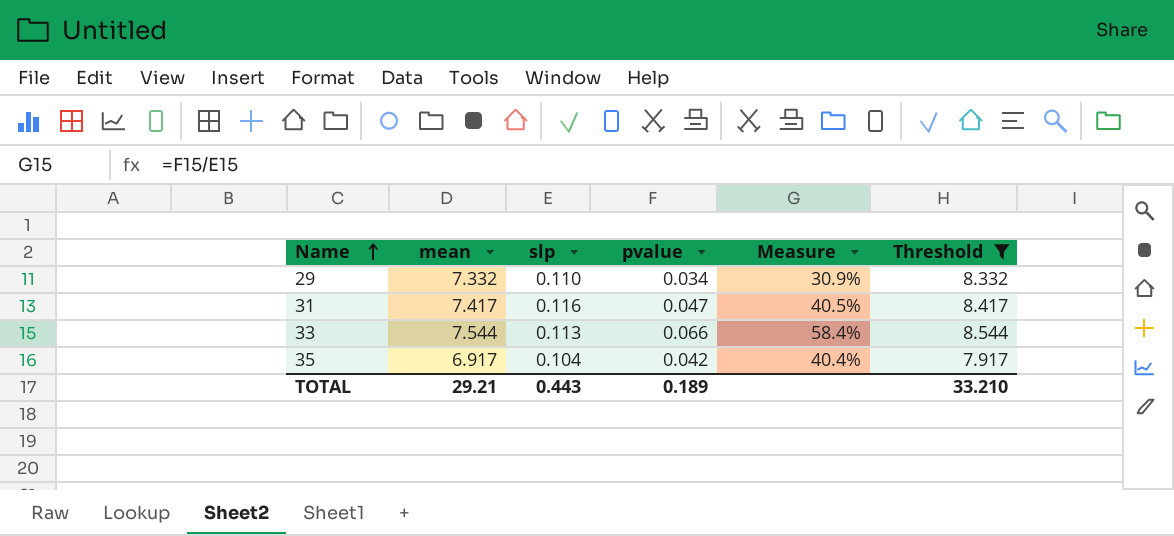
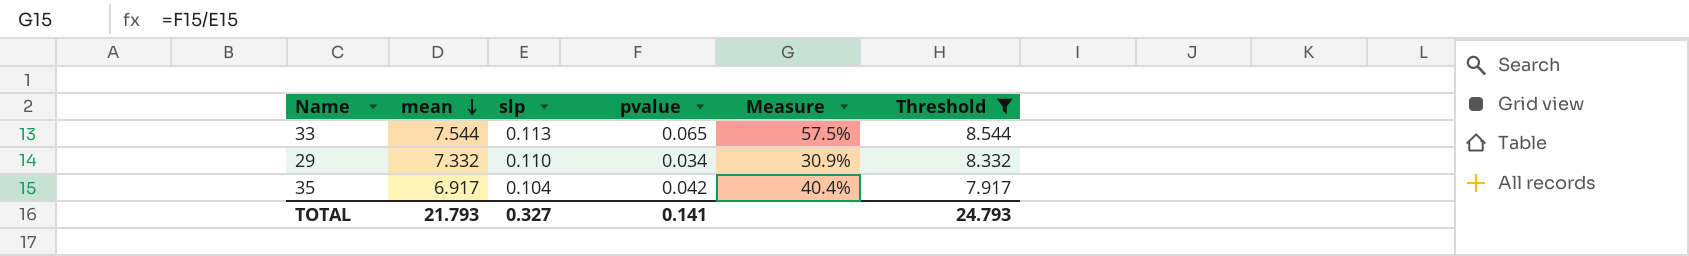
row order: Name ascending -> mean descending
row 31: 7.417 | 0.116 | 0.047 | 40.5% | 8.417 -> none
33 | pvalue: 0.066 -> 0.065
33 | Measure: 58.4% -> 57.5%
TOTAL | mean: 29.21 -> 21.793
TOTAL | slp: 0.443 -> 0.327
TOTAL | pvalue: 0.189 -> 0.141
TOTAL | Threshold: 33.210 -> 24.793

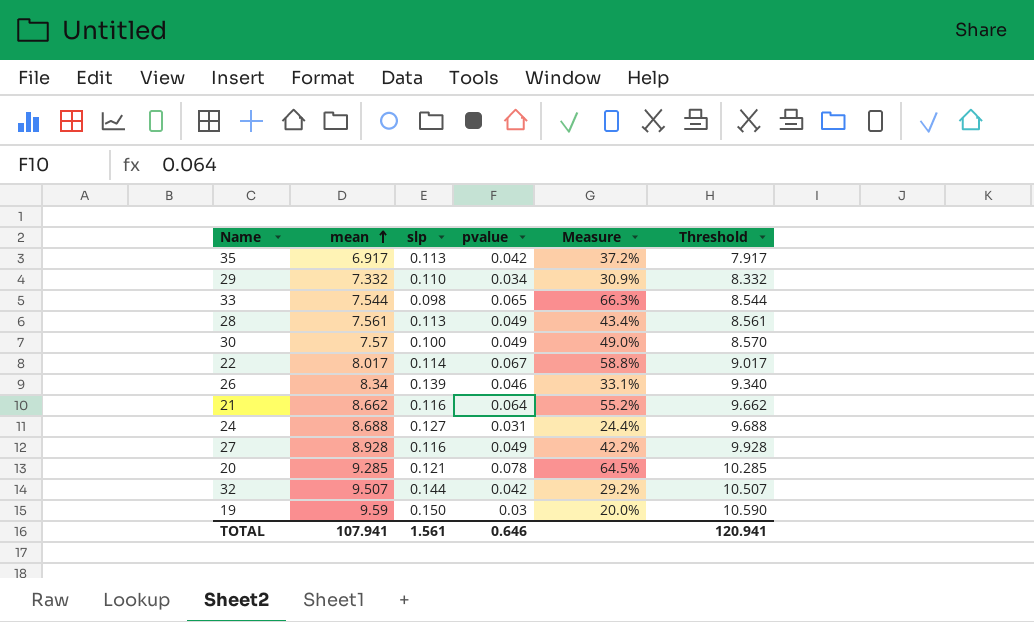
filter: Threshold <= 8.544 -> none
row order: mean descending -> mean ascending
35 | slp: 0.104 -> 0.113
35 | Measure: 40.4% -> 37.2%
33 | slp: 0.113 -> 0.098
33 | Measure: 57.5% -> 66.3%
TOTAL | mean: 21.793 -> 107.941
TOTAL | slp: 0.327 -> 1.561
TOTAL | pvalue: 0.141 -> 0.646
TOTAL | Threshold: 24.793 -> 120.941

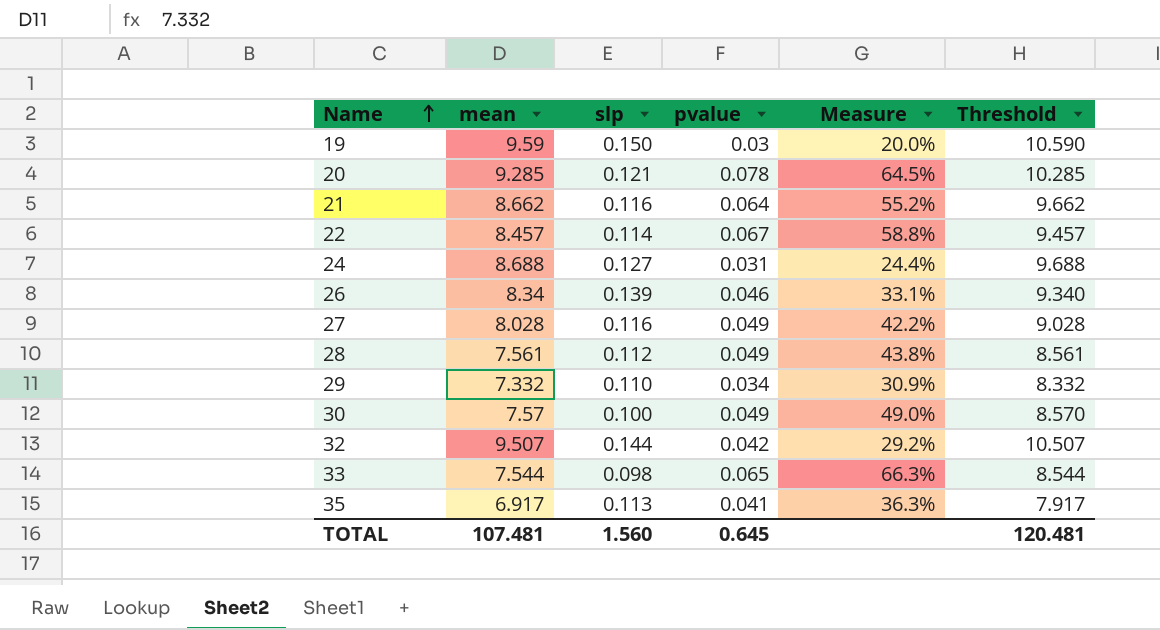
row order: mean ascending -> Name ascending
22 | mean: 8.017 -> 8.457
22 | Threshold: 9.017 -> 9.457
27 | mean: 8.928 -> 8.028
27 | Threshold: 9.928 -> 9.028
28 | slp: 0.113 -> 0.112
28 | Measure: 43.4% -> 43.8%
35 | pvalue: 0.042 -> 0.041
35 | Measure: 37.2% -> 36.3%
TOTAL | mean: 107.941 -> 107.481
TOTAL | slp: 1.561 -> 1.560
TOTAL | pvalue: 0.646 -> 0.645
TOTAL | Threshold: 120.941 -> 120.481

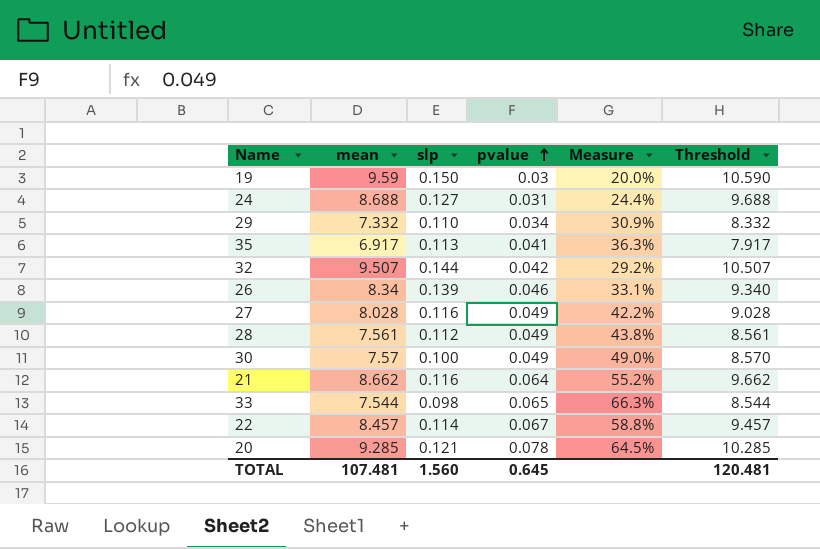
row order: Name ascending -> pvalue ascending

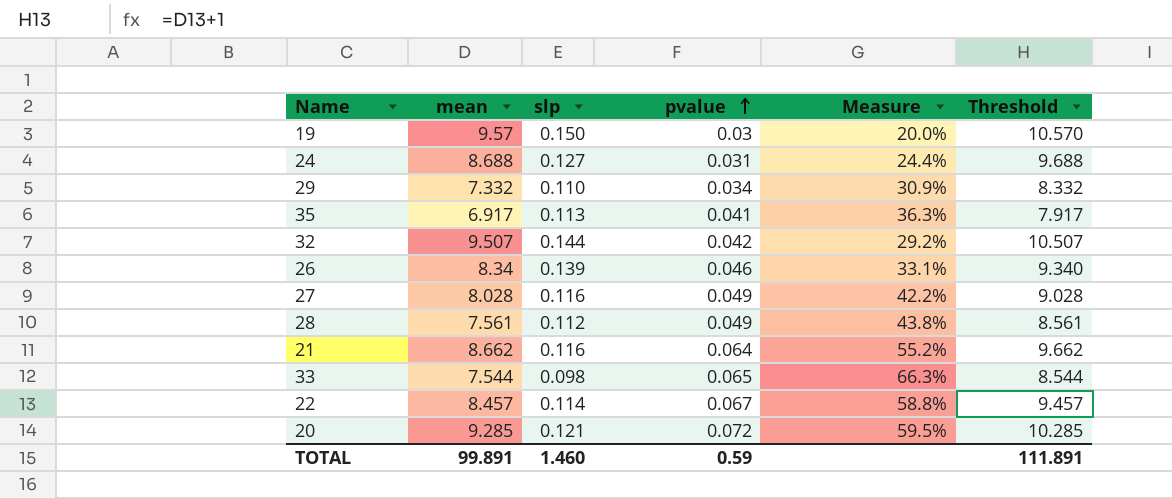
row 30: 7.57 | 0.100 | 0.049 | 49.0% | 8.570 -> none
19 | mean: 9.59 -> 9.57
19 | Threshold: 10.590 -> 10.570
20 | pvalue: 0.078 -> 0.072
20 | Measure: 64.5% -> 59.5%
TOTAL | mean: 107.481 -> 99.891
TOTAL | slp: 1.560 -> 1.460
TOTAL | pvalue: 0.645 -> 0.59
TOTAL | Threshold: 120.481 -> 111.891

